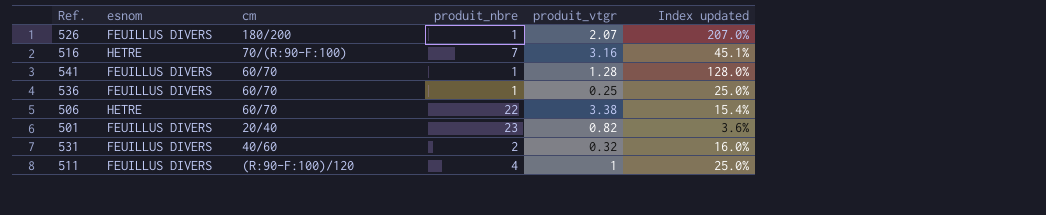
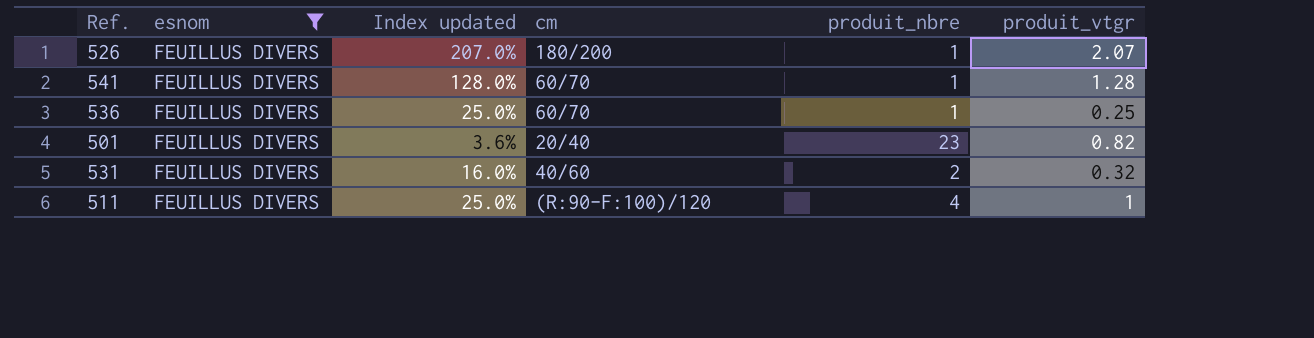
filter: none -> esnom = FEUILLUS DIVERS
column Index updated | position: 6 -> 3

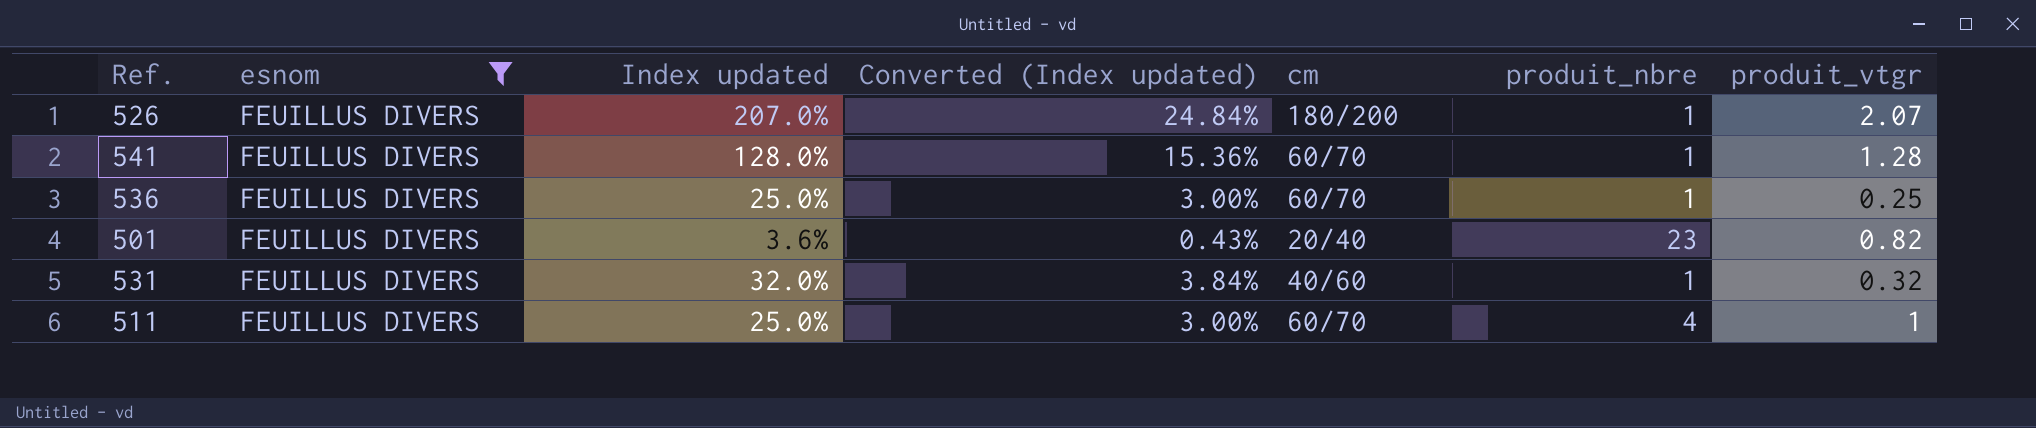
column Converted (Index updated) | formula: none -> [Index updated] * 0.12
531 | Index updated: 16.0% -> 32.0%
531 | produit_nbre: 2 -> 1
511 | cm: (R:90-F:100)/120 -> 60/70

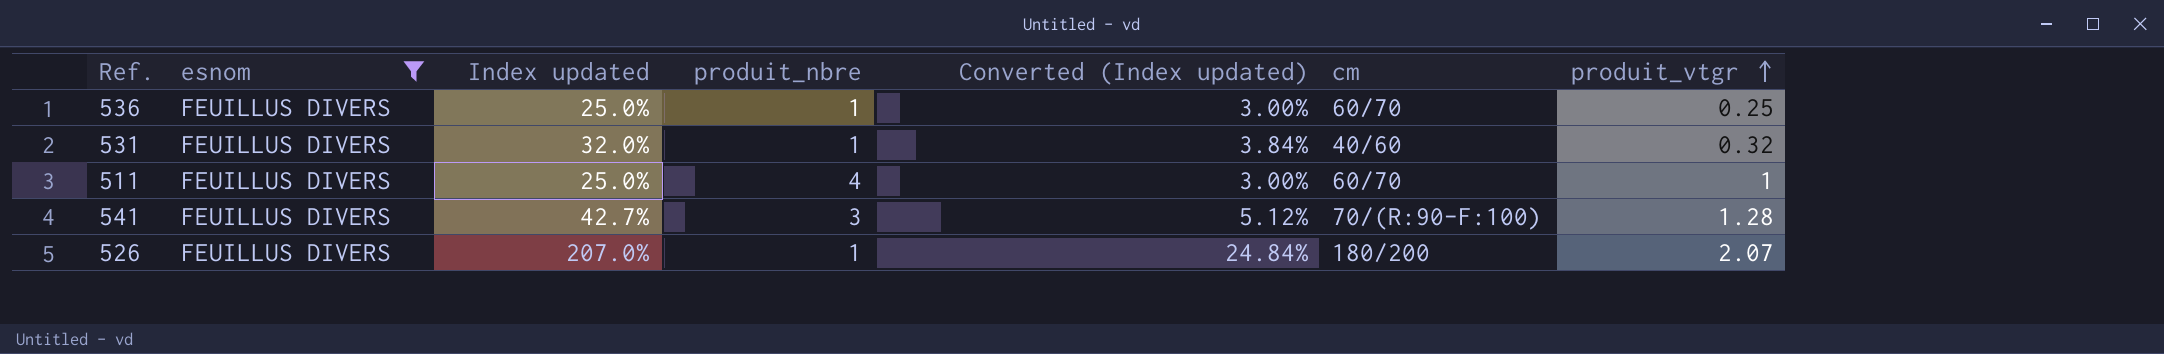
row order: none -> produit_vtgr ascending
column produit_nbre | position: 6 -> 4
row 501: FEUILLUS DIVERS | 3.6% | 0.43% | 20/40 | 23 | 0.82 -> none
541 | Index updated: 128.0% -> 42.7%
541 | produit_nbre: 1 -> 3
541 | Converted (Index updated): 15.36% -> 5.12%
541 | cm: 60/70 -> 70/(R:90-F:100)

